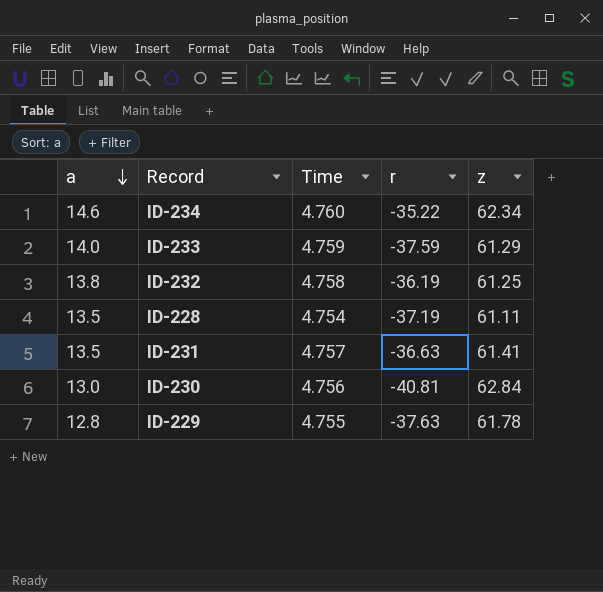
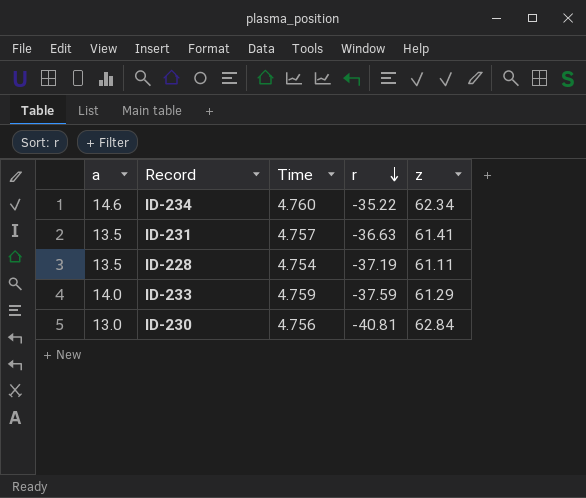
row order: a descending -> r descending
row ID-232: 13.8 | 4.758 | -36.19 | 61.25 -> none
row ID-229: 12.8 | 4.755 | -37.63 | 61.78 -> none

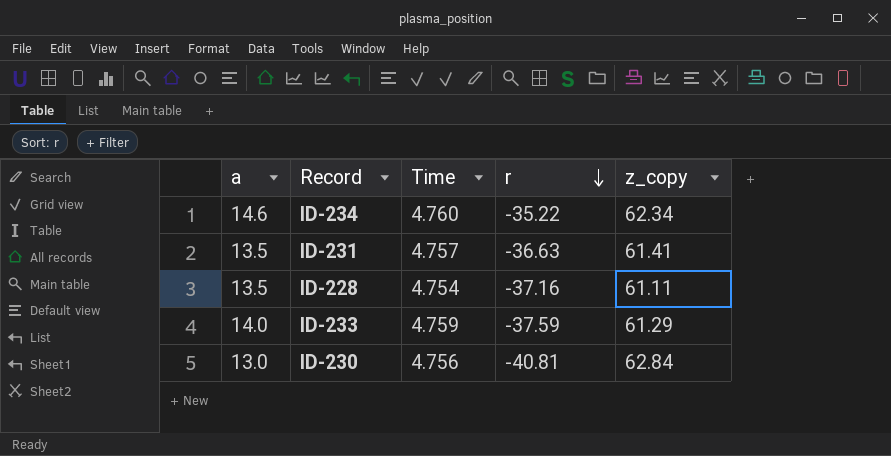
column name: z -> z_copy
ID-228 | r: -37.19 -> -37.16

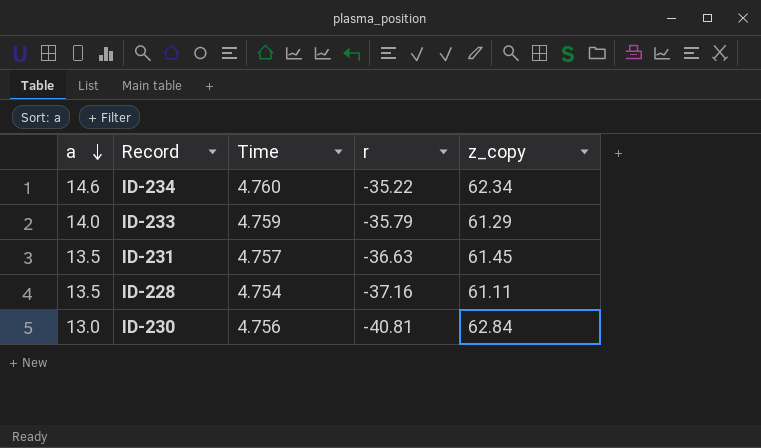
row order: r descending -> a descending
ID-233 | r: -37.59 -> -35.79
ID-231 | z_copy: 61.41 -> 61.45

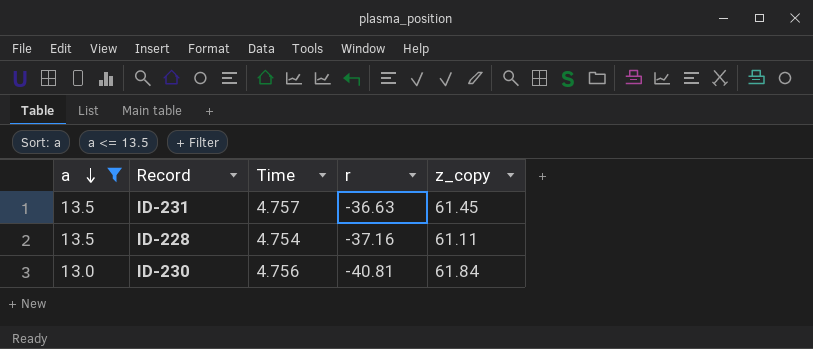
filter: none -> a <= 13.5
ID-230 | z_copy: 62.84 -> 61.84

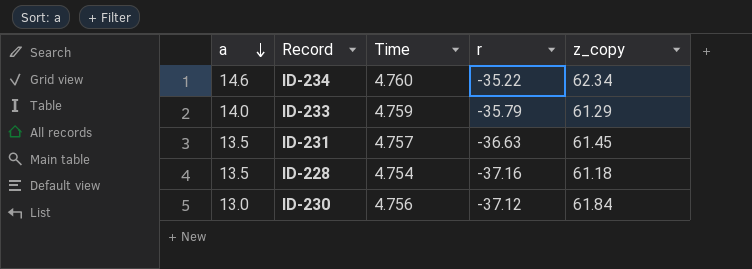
filter: a <= 13.5 -> none
ID-228 | z_copy: 61.11 -> 61.18
ID-230 | r: -40.81 -> -37.12

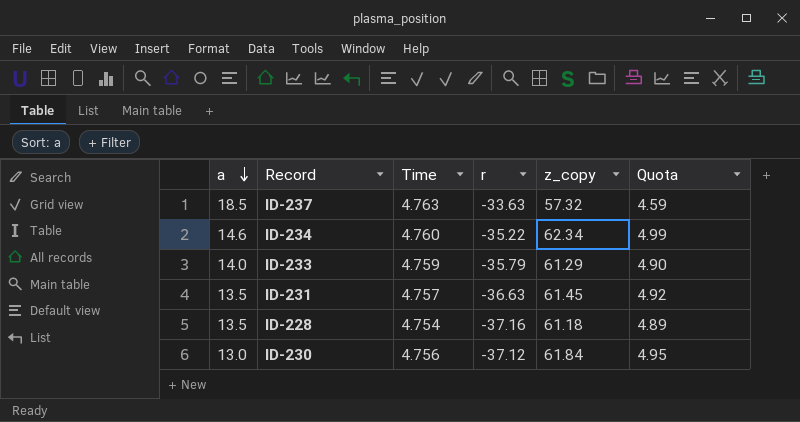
column Quota | formula: none -> [z_copy] * 0.08
row ID-237: none -> 18.5 | 4.763 | -33.63 | 57.32 | 4.59

